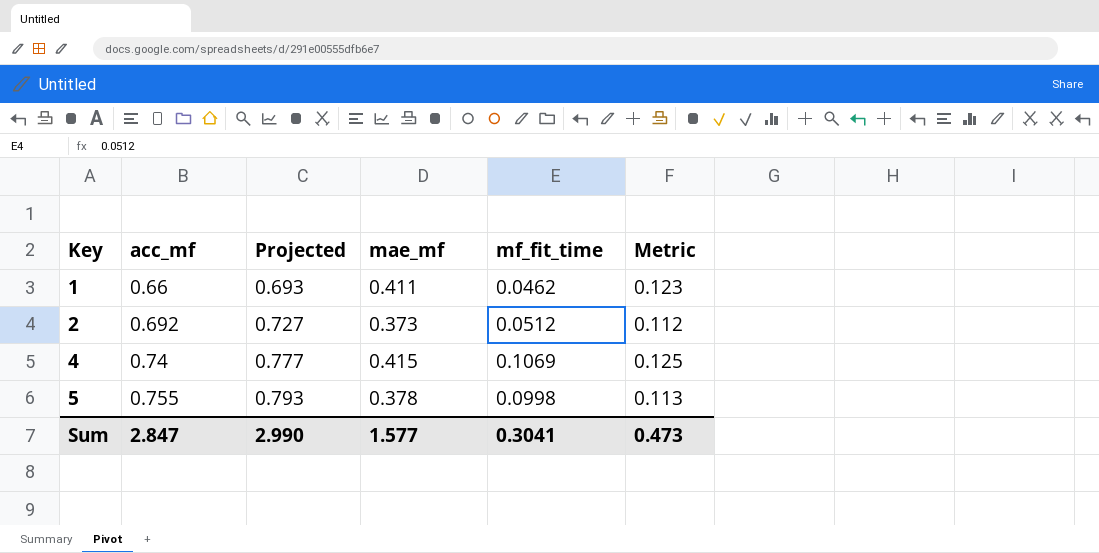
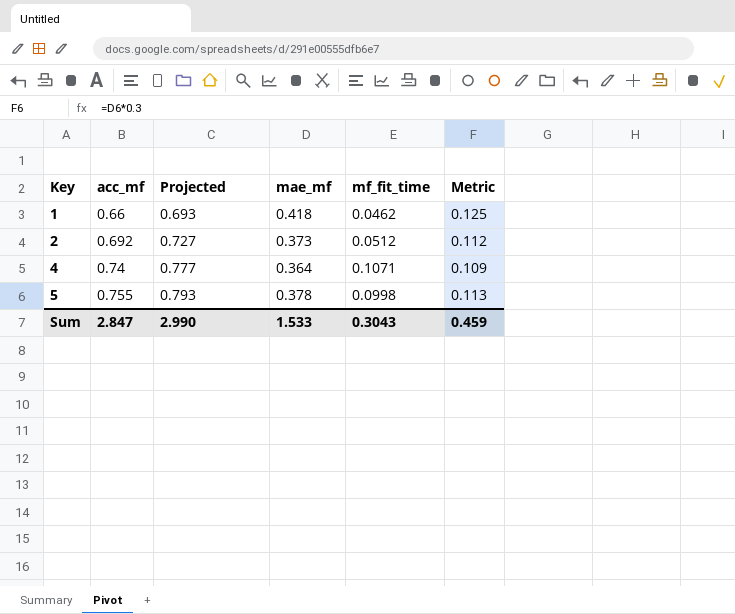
1 | mae_mf: 0.411 -> 0.418
1 | Metric: 0.123 -> 0.125
4 | mae_mf: 0.415 -> 0.364
4 | mf_fit_time: 0.1069 -> 0.1071
4 | Metric: 0.125 -> 0.109
Sum | mae_mf: 1.577 -> 1.533
Sum | mf_fit_time: 0.3041 -> 0.3043
Sum | Metric: 0.473 -> 0.459

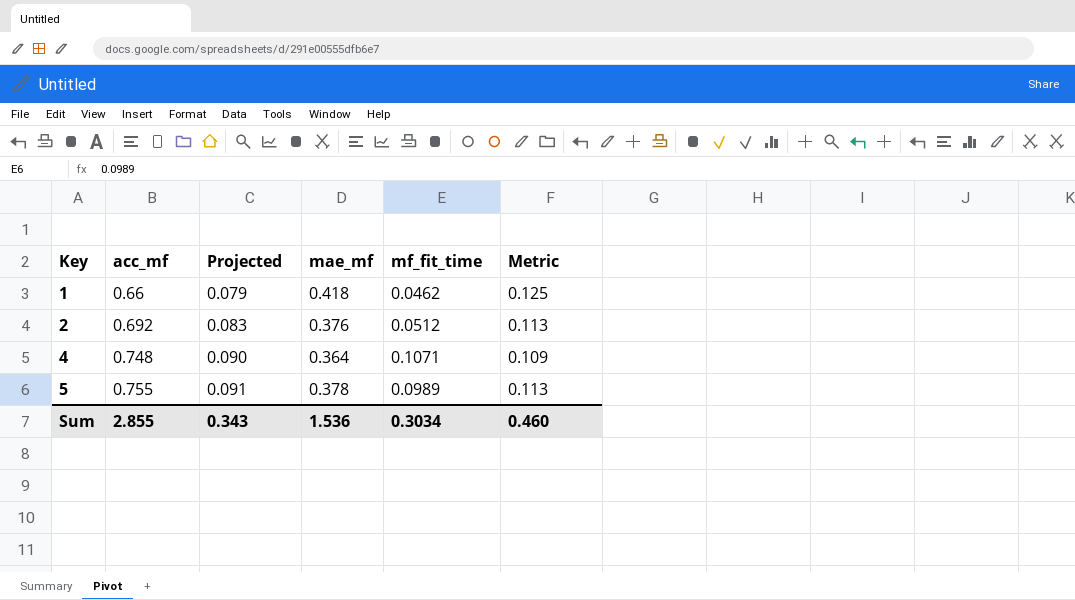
column Projected | formula: [acc_mf] * 1.05 -> [acc_mf] * 0.12
2 | mae_mf: 0.373 -> 0.376
2 | Metric: 0.112 -> 0.113
4 | acc_mf: 0.74 -> 0.748
5 | mf_fit_time: 0.0998 -> 0.0989
Sum | acc_mf: 2.847 -> 2.855
Sum | Projected: 2.990 -> 0.343
Sum | mae_mf: 1.533 -> 1.536
Sum | mf_fit_time: 0.3043 -> 0.3034
Sum | Metric: 0.459 -> 0.460

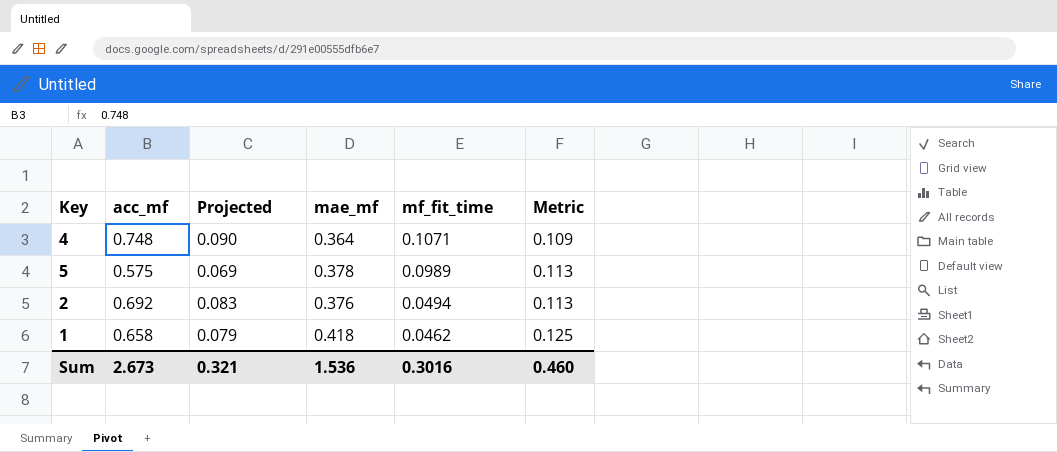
row order: Key ascending -> mf_fit_time descending
5 | acc_mf: 0.755 -> 0.575
5 | Projected: 0.091 -> 0.069
2 | mf_fit_time: 0.0512 -> 0.0494
1 | acc_mf: 0.66 -> 0.658
Sum | acc_mf: 2.855 -> 2.673
Sum | Projected: 0.343 -> 0.321
Sum | mf_fit_time: 0.3034 -> 0.3016

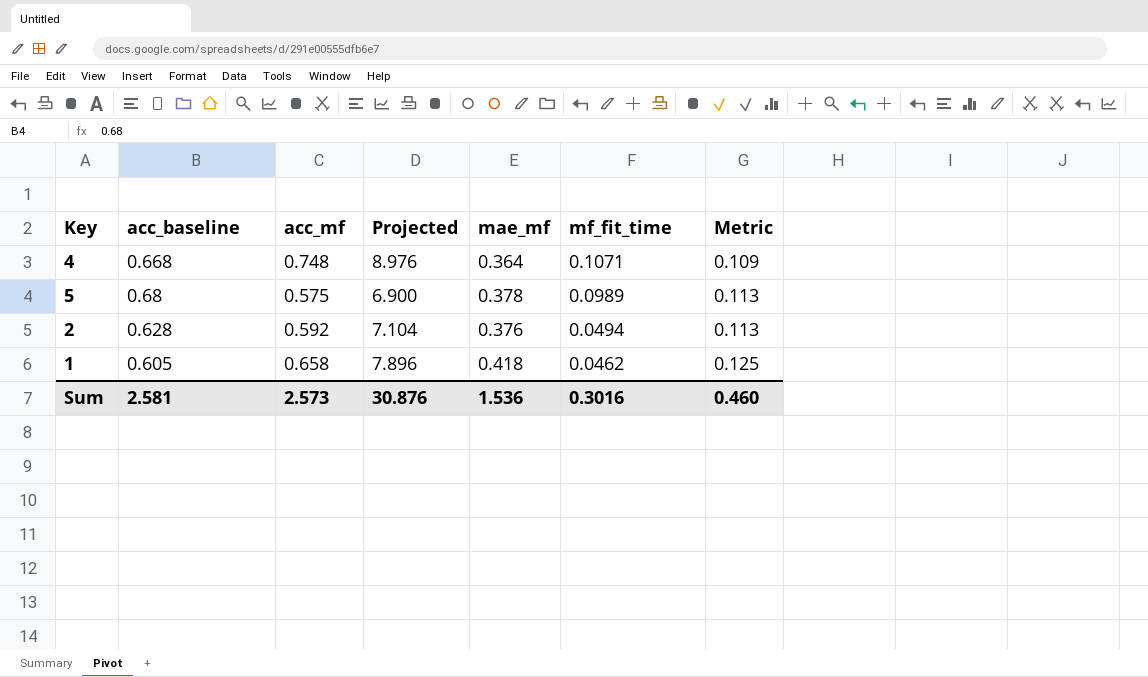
column acc_baseline | position: none -> 2
column Projected | formula: [acc_mf] * 0.12 -> [acc_mf] * 12
2 | acc_mf: 0.692 -> 0.592
Sum | acc_mf: 2.673 -> 2.573
Sum | Projected: 0.321 -> 30.876

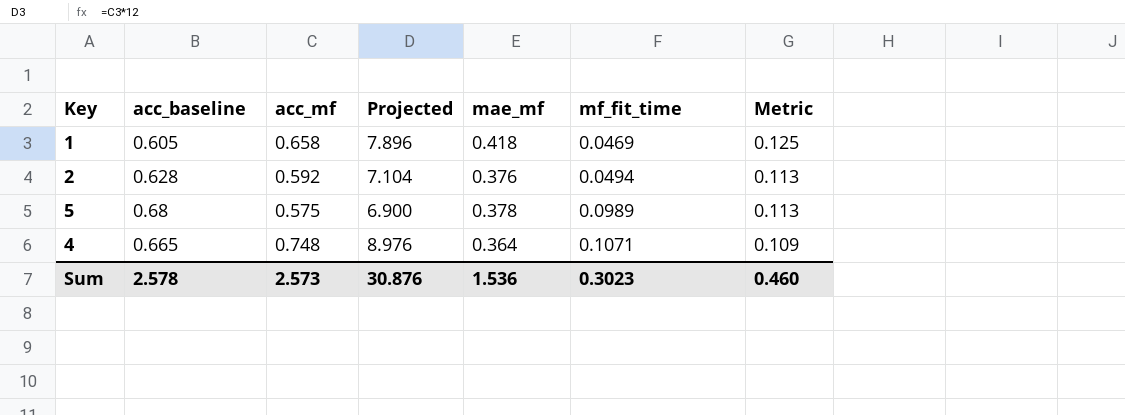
row order: mf_fit_time descending -> mf_fit_time ascending
1 | mf_fit_time: 0.0462 -> 0.0469
4 | acc_baseline: 0.668 -> 0.665
Sum | acc_baseline: 2.581 -> 2.578
Sum | mf_fit_time: 0.3016 -> 0.3023

